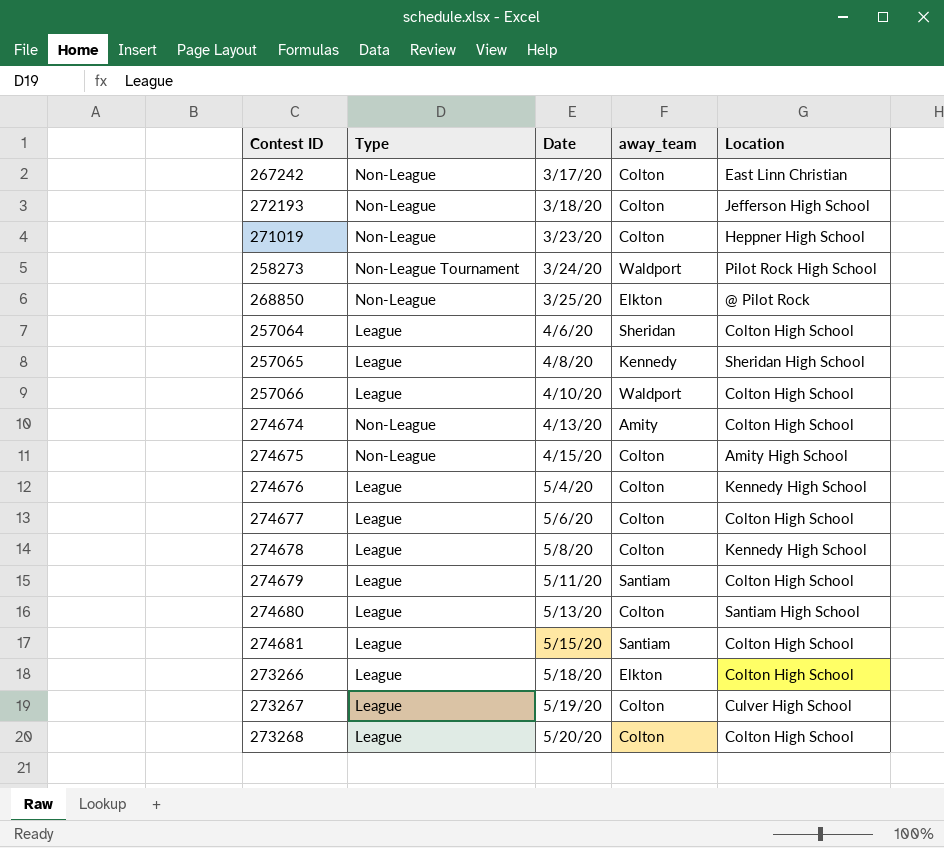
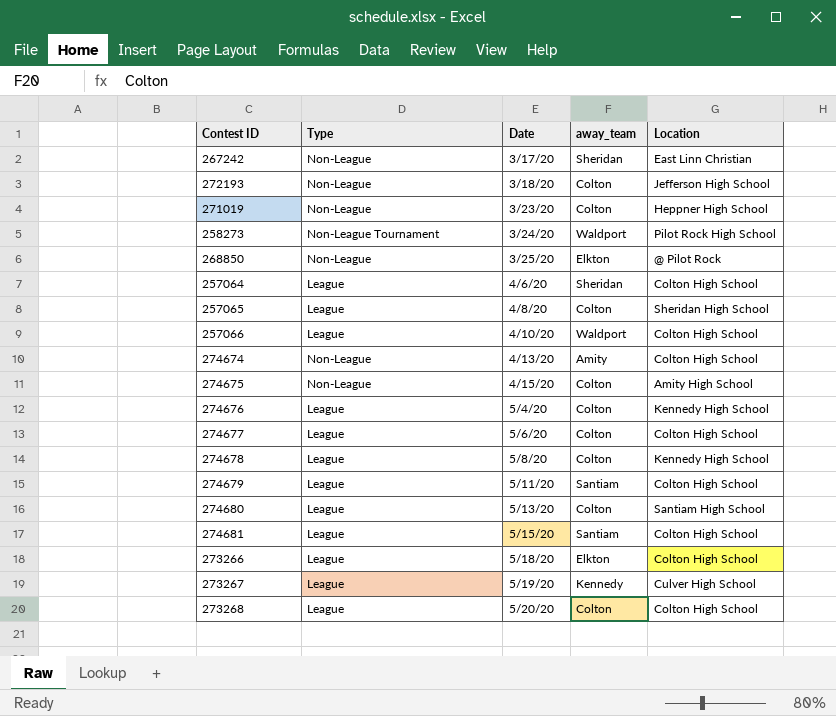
267242 | away_team: Colton -> Sheridan
257065 | away_team: Kennedy -> Colton
273267 | away_team: Colton -> Kennedy

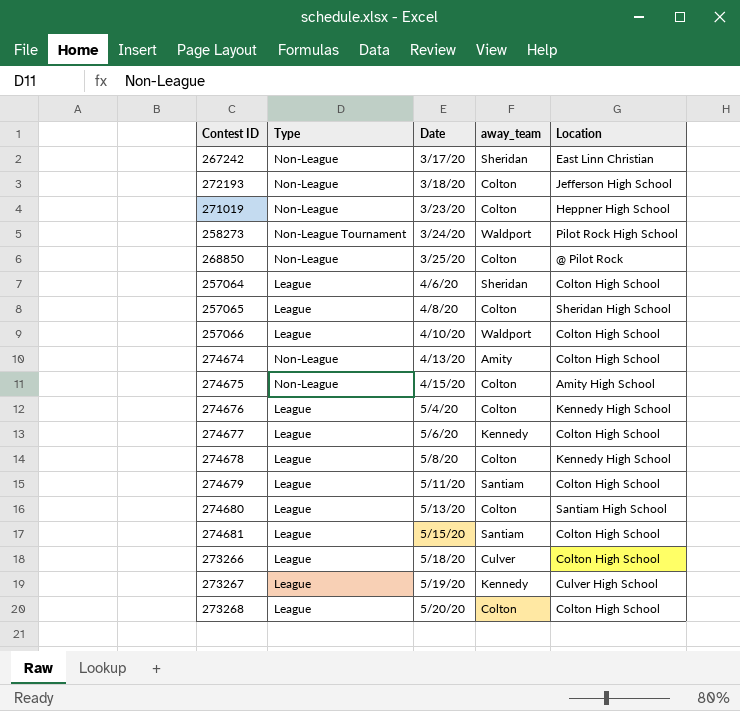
268850 | away_team: Elkton -> Colton
274677 | away_team: Colton -> Kennedy
273266 | away_team: Elkton -> Culver

